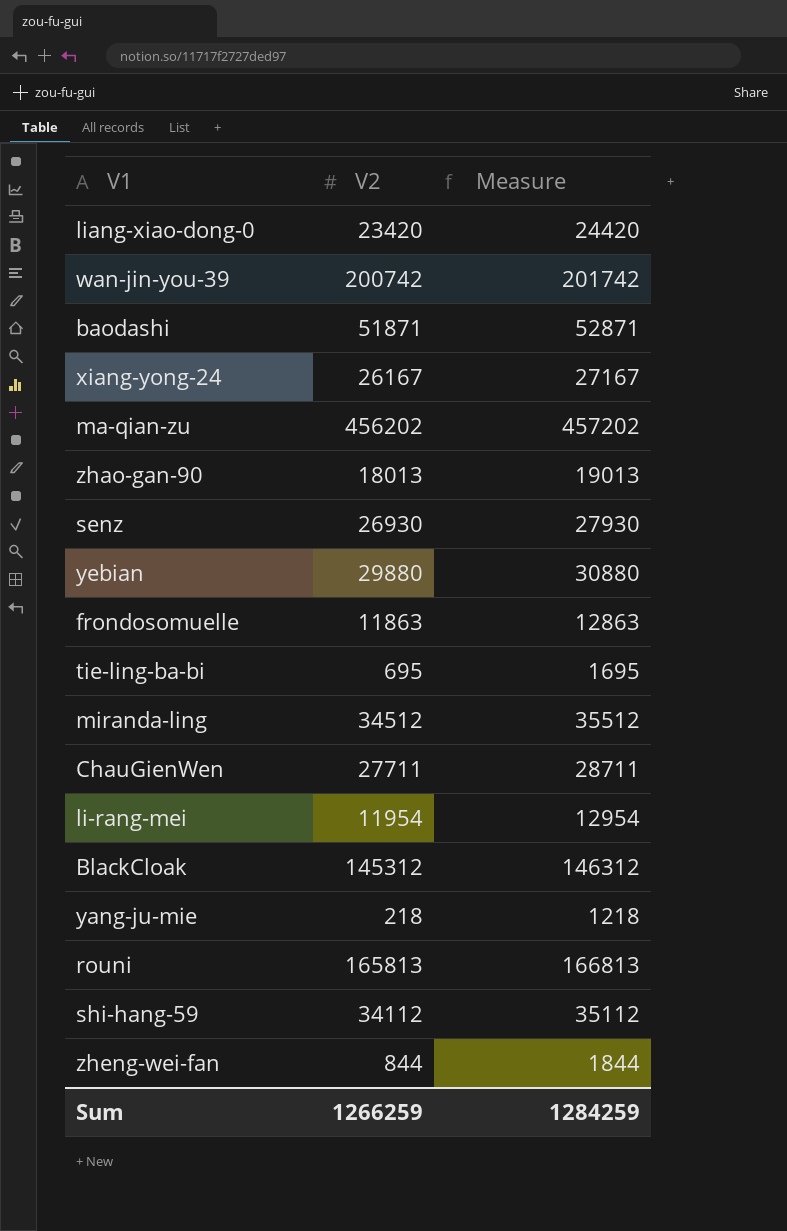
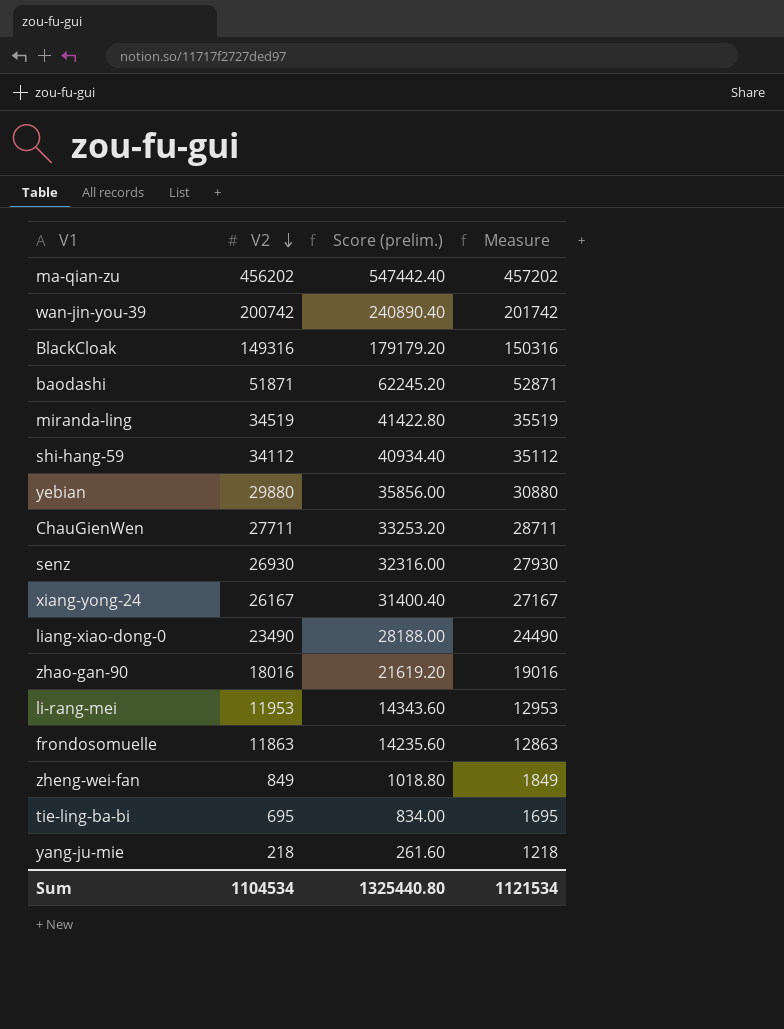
row order: none -> V2 descending
column Score (prelim.) | formula: none -> [V2] * 1.2
row rouni: 165813 | 166813 -> none
BlackCloak | V2: 145312 -> 149316
BlackCloak | Measure: 146312 -> 150316
miranda-ling | V2: 34512 -> 34519
miranda-ling | Measure: 35512 -> 35519
liang-xiao-dong-0 | V2: 23420 -> 23490
liang-xiao-dong-0 | Measure: 24420 -> 24490
zhao-gan-90 | V2: 18013 -> 18016
zhao-gan-90 | Measure: 19013 -> 19016
li-rang-mei | V2: 11954 -> 11953
li-rang-mei | Measure: 12954 -> 12953
zheng-wei-fan | V2: 844 -> 849
zheng-wei-fan | Measure: 1844 -> 1849
Sum | V2: 1266259 -> 1104534
Sum | Measure: 1284259 -> 1121534

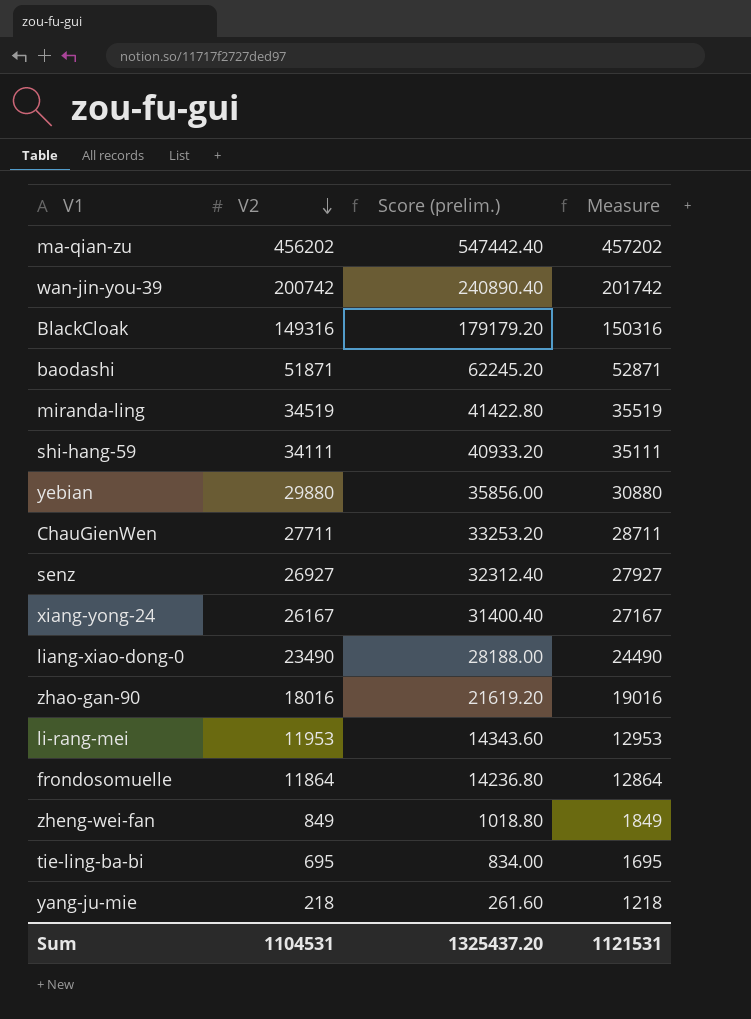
shi-hang-59 | V2: 34112 -> 34111
shi-hang-59 | Score (prelim.): 40934.40 -> 40933.20
shi-hang-59 | Measure: 35112 -> 35111
senz | V2: 26930 -> 26927
senz | Score (prelim.): 32316.00 -> 32312.40
senz | Measure: 27930 -> 27927
frondosomuelle | V2: 11863 -> 11864
frondosomuelle | Score (prelim.): 14235.60 -> 14236.80
frondosomuelle | Measure: 12863 -> 12864
Sum | V2: 1104534 -> 1104531
Sum | Score (prelim.): 1325440.80 -> 1325437.20
Sum | Measure: 1121534 -> 1121531

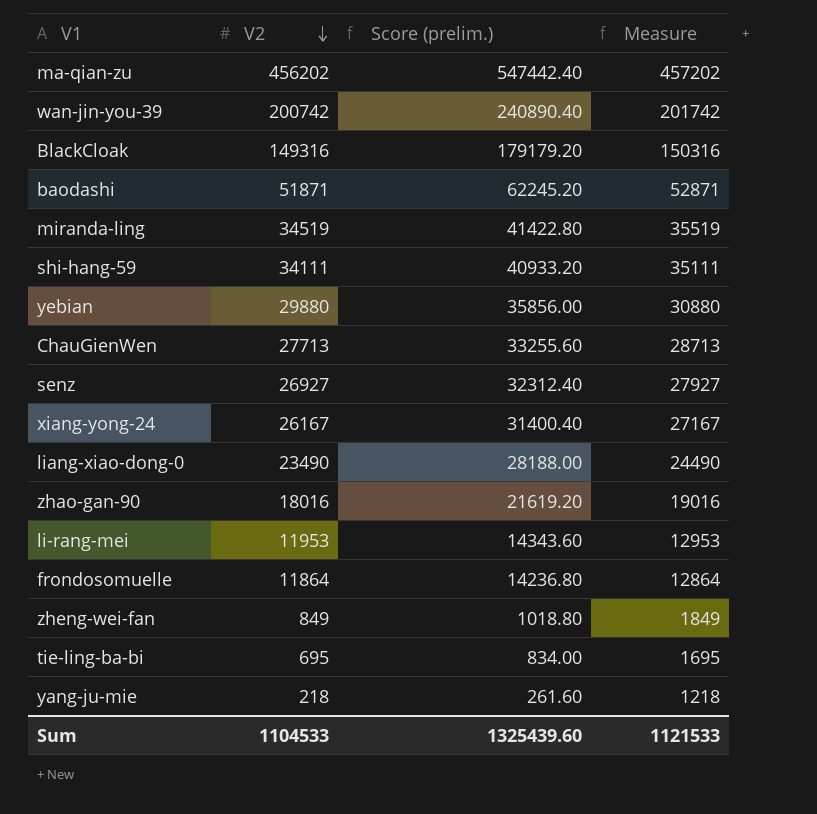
ChauGienWen | V2: 27711 -> 27713
ChauGienWen | Score (prelim.): 33253.20 -> 33255.60
ChauGienWen | Measure: 28711 -> 28713
Sum | V2: 1104531 -> 1104533
Sum | Score (prelim.): 1325437.20 -> 1325439.60
Sum | Measure: 1121531 -> 1121533

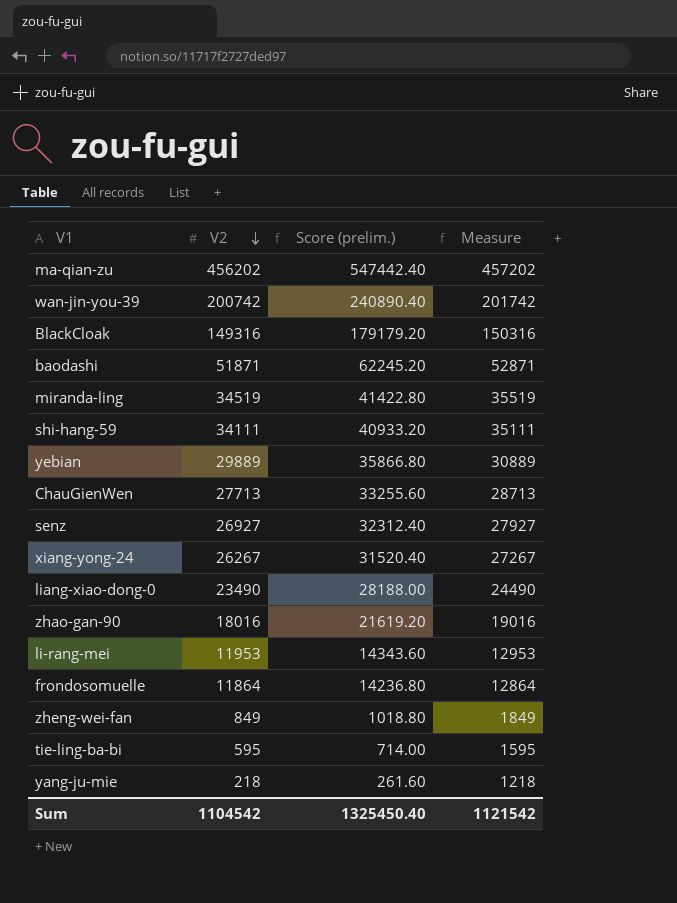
yebian | V2: 29880 -> 29889
yebian | Score (prelim.): 35856.00 -> 35866.80
yebian | Measure: 30880 -> 30889
xiang-yong-24 | V2: 26167 -> 26267
xiang-yong-24 | Score (prelim.): 31400.40 -> 31520.40
xiang-yong-24 | Measure: 27167 -> 27267
tie-ling-ba-bi | V2: 695 -> 595
tie-ling-ba-bi | Score (prelim.): 834.00 -> 714.00
tie-ling-ba-bi | Measure: 1695 -> 1595
Sum | V2: 1104533 -> 1104542
Sum | Score (prelim.): 1325439.60 -> 1325450.40
Sum | Measure: 1121533 -> 1121542

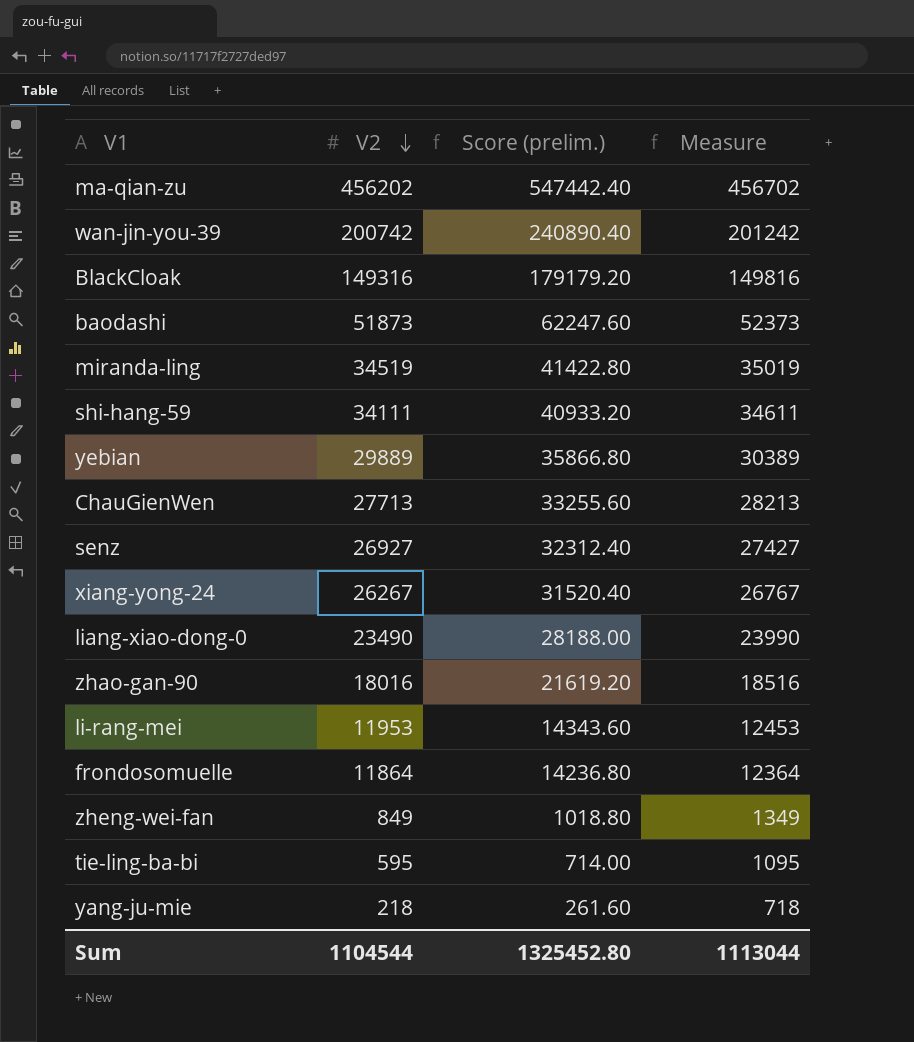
column Measure | formula: [V2] + 1000 -> [V2] + 500
baodashi | V2: 51871 -> 51873
baodashi | Score (prelim.): 62245.20 -> 62247.60
Sum | V2: 1104542 -> 1104544
Sum | Score (prelim.): 1325450.40 -> 1325452.80
Sum | Measure: 1121542 -> 1113044

